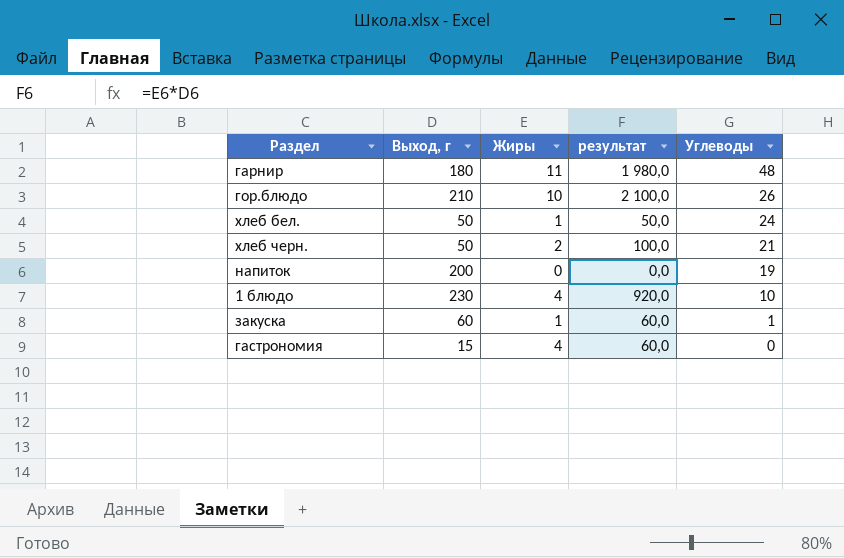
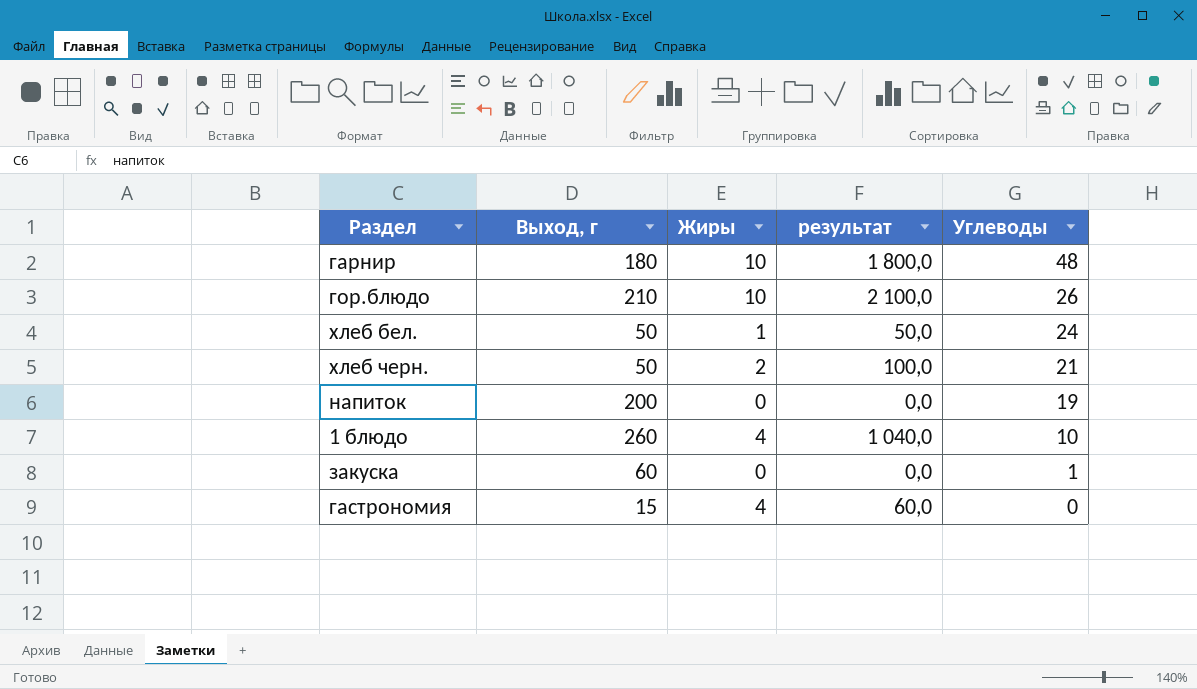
гарнир | Жиры: 11 -> 10
гарнир | результат: 1 980,0 -> 1 800,0
1 блюдо | Выход, г: 230 -> 260
1 блюдо | результат: 920,0 -> 1 040,0
закуска | Жиры: 1 -> 0
закуска | результат: 60,0 -> 0,0

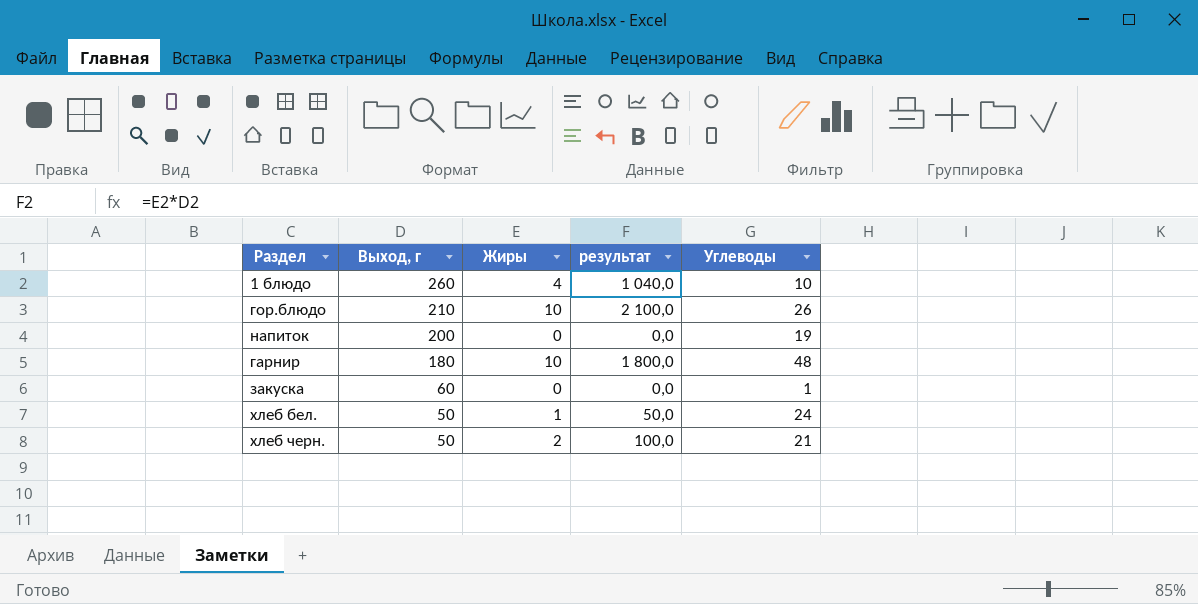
row order: Углеводы descending -> Выход, г descending
row гастрономия: 15 | 4 | 60,0 | 0 -> none

